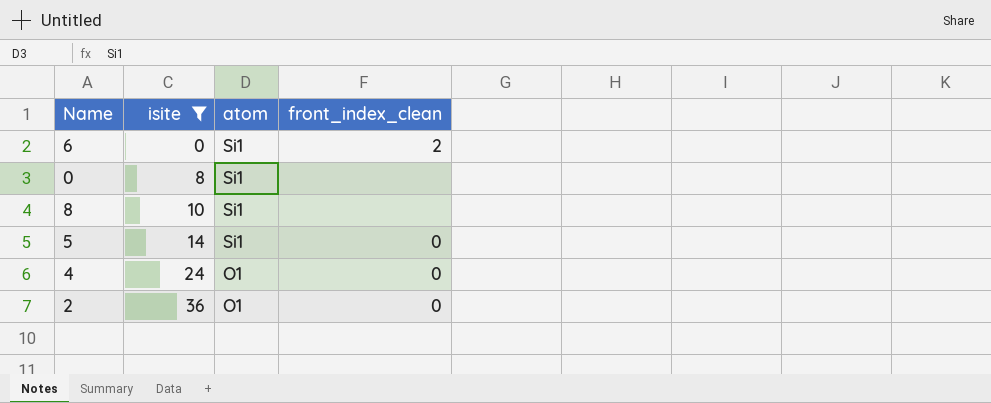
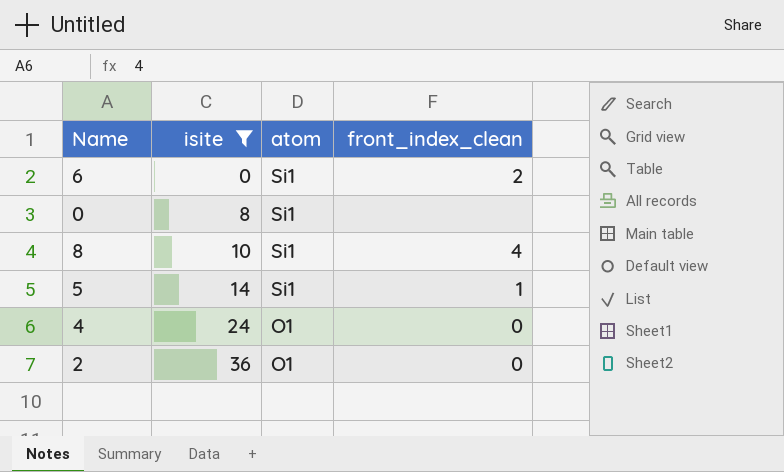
8 | front_index_clean: none -> 4
5 | front_index_clean: 0 -> 1

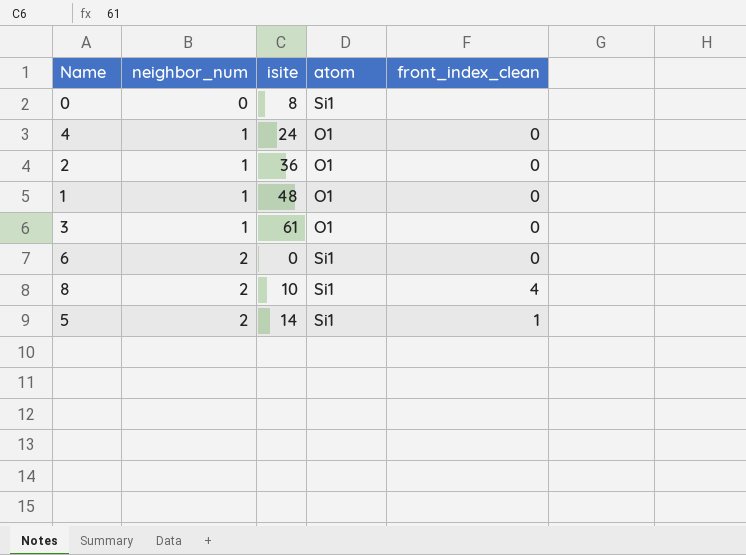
filter: isite <= 36 -> none
row order: isite ascending -> neighbor_num ascending
column neighbor_num | position: none -> 2
6 | front_index_clean: 2 -> 0

